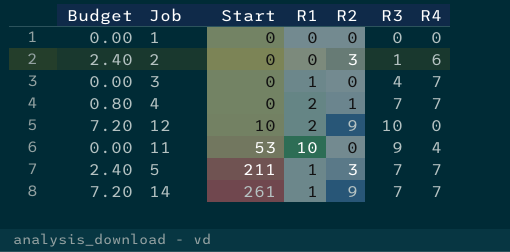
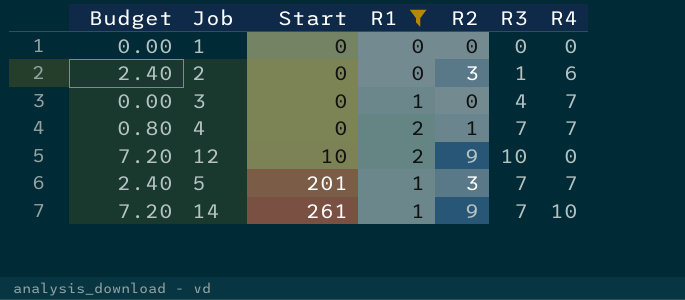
filter: none -> R1 != 10
5 | Start: 211 -> 201
14 | R4: 7 -> 10

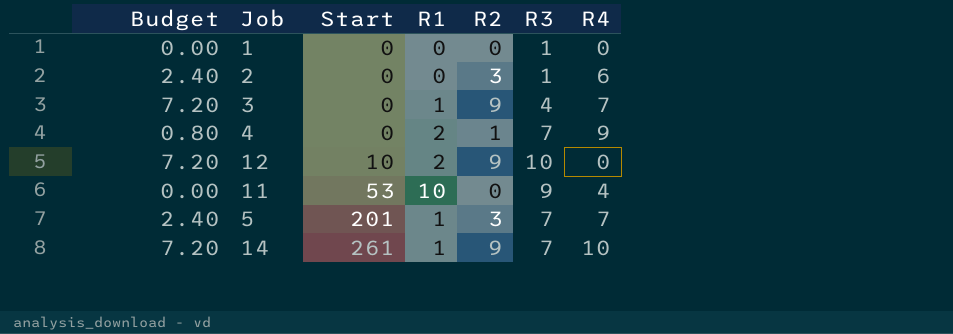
filter: R1 != 10 -> none
1 | R3: 0 -> 1
3 | Budget: 0.00 -> 7.20
3 | R2: 0 -> 9
4 | R4: 7 -> 9

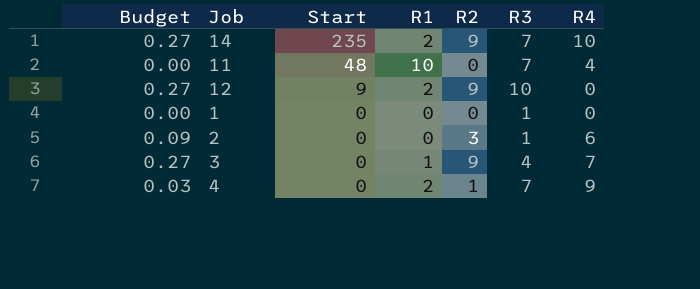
row order: Start ascending -> Start descending
column Budget | formula: [R2] * 0.8 -> [R2] * 0.03
row 5: 2.40 | 201 | 1 | 3 | 7 | 7 -> none
14 | Start: 261 -> 235
14 | R1: 1 -> 2
11 | Start: 53 -> 48
11 | R3: 9 -> 7
12 | Start: 10 -> 9

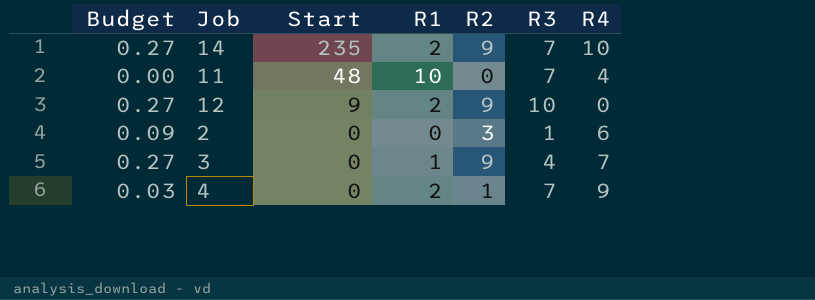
row 1: 0.00 | 0 | 0 | 0 | 1 | 0 -> none

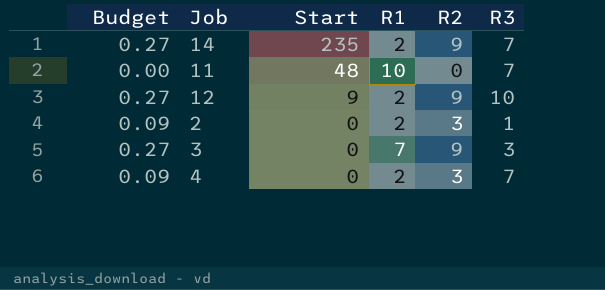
column R4 | position: 7 -> none
2 | R1: 0 -> 2
3 | R1: 1 -> 7
3 | R3: 4 -> 3
4 | Budget: 0.03 -> 0.09
4 | R2: 1 -> 3

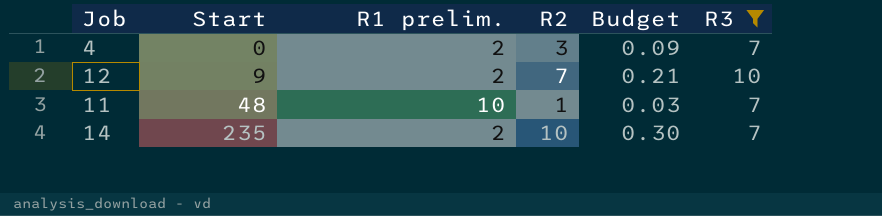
filter: none -> R3 >= 7
row order: Start descending -> Start ascending
column name: R1 -> R1 prelim.
column Budget | position: 1 -> 5
12 | R2: 9 -> 7
12 | Budget: 0.27 -> 0.21
11 | R2: 0 -> 1
11 | Budget: 0.00 -> 0.03
14 | R2: 9 -> 10
14 | Budget: 0.27 -> 0.30

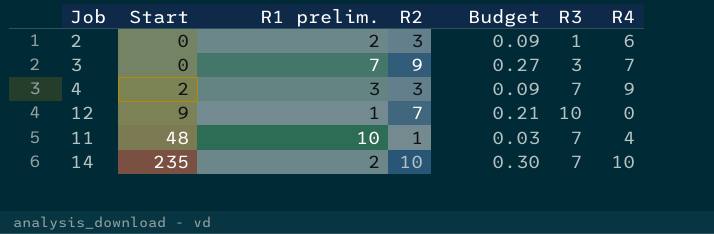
filter: R3 >= 7 -> none
column R4 | position: none -> 7
4 | Start: 0 -> 2
4 | R1 prelim.: 2 -> 3
12 | R1 prelim.: 2 -> 1

